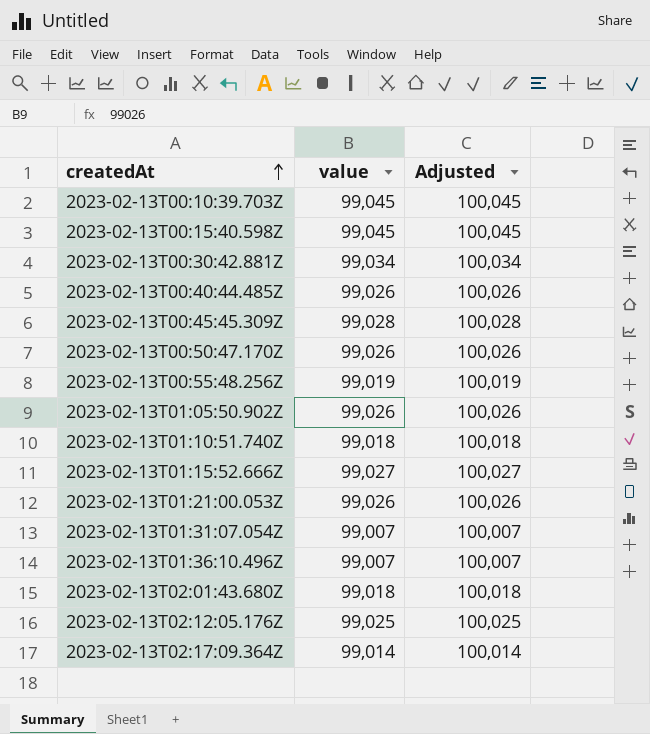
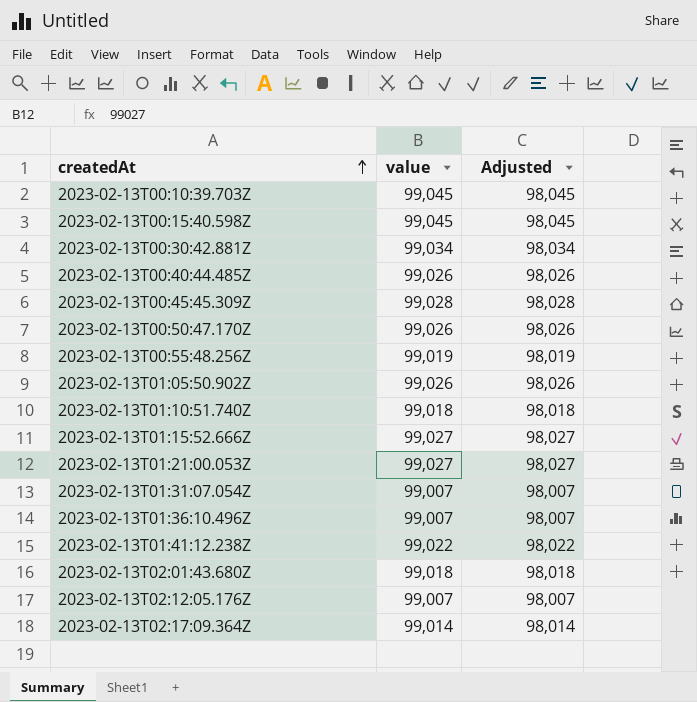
column Adjusted | formula: [value] + 1000 -> [value] - 1000
2023-02-13T01:21:00.053Z | value: 99,026 -> 99,027
row 2023-02-13T01:41:12.238Z: none -> 99,022 | 98,022
2023-02-13T02:12:05.176Z | value: 99,025 -> 99,007

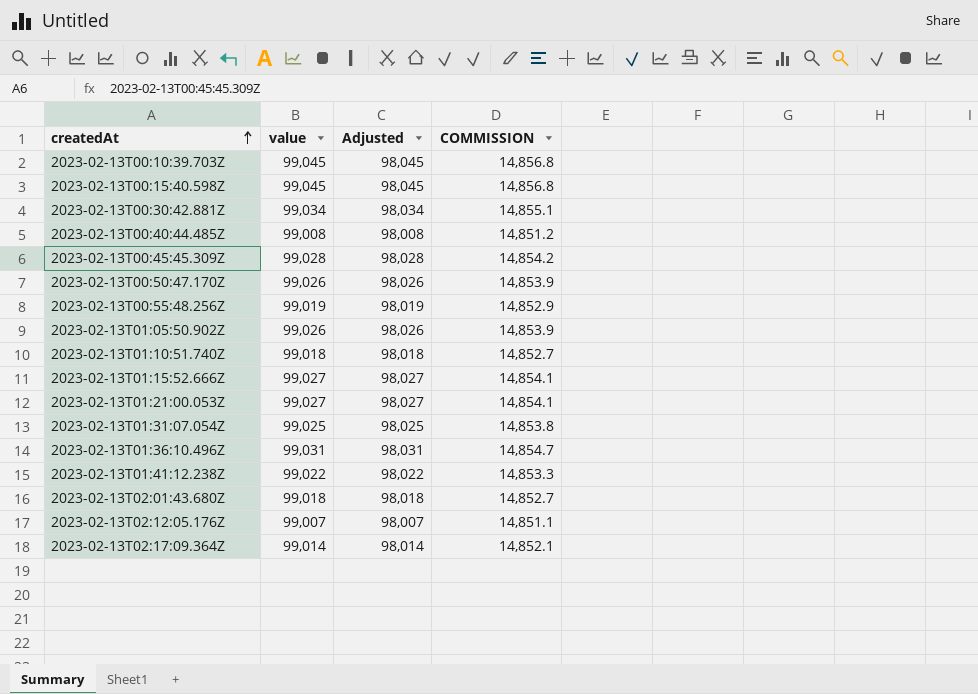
column COMMISSION | formula: none -> [value] * 0.15
2023-02-13T00:40:44.485Z | value: 99,026 -> 99,008
2023-02-13T00:40:44.485Z | Adjusted: 98,026 -> 98,008
2023-02-13T01:31:07.054Z | value: 99,007 -> 99,025
2023-02-13T01:31:07.054Z | Adjusted: 98,007 -> 98,025
2023-02-13T01:36:10.496Z | value: 99,007 -> 99,031
2023-02-13T01:36:10.496Z | Adjusted: 98,007 -> 98,031

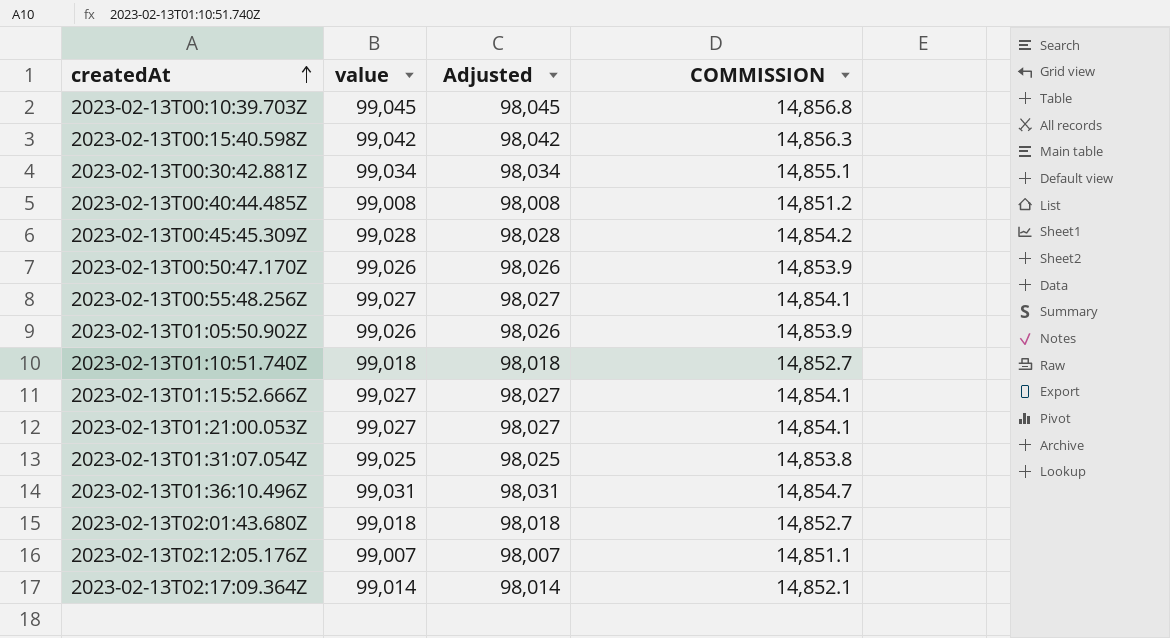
row 2023-02-13T01:41:12.238Z: 99,022 | 98,022 | 14,853.3 -> none
2023-02-13T00:15:40.598Z | value: 99,045 -> 99,042
2023-02-13T00:15:40.598Z | Adjusted: 98,045 -> 98,042
2023-02-13T00:15:40.598Z | COMMISSION: 14,856.8 -> 14,856.3
2023-02-13T00:55:48.256Z | value: 99,019 -> 99,027
2023-02-13T00:55:48.256Z | Adjusted: 98,019 -> 98,027
2023-02-13T00:55:48.256Z | COMMISSION: 14,852.9 -> 14,854.1

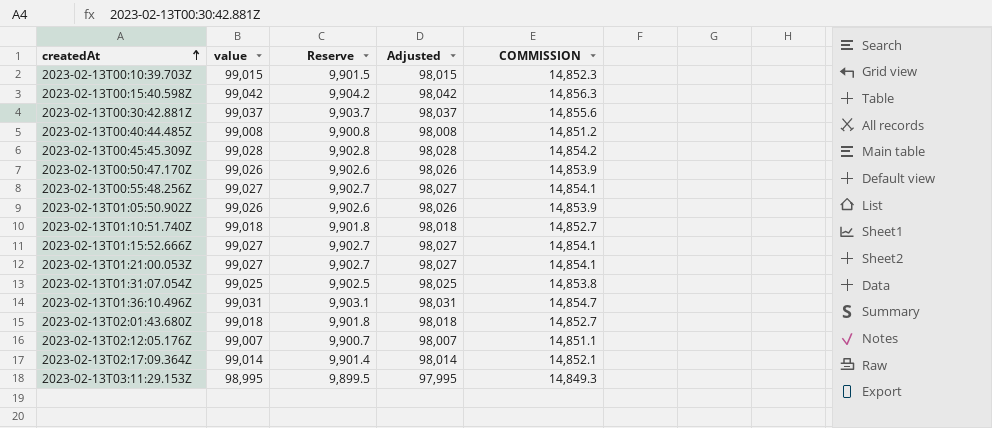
column Reserve | formula: none -> [value] * 0.1
2023-02-13T00:10:39.703Z | value: 99,045 -> 99,015
2023-02-13T00:10:39.703Z | Adjusted: 98,045 -> 98,015
2023-02-13T00:10:39.703Z | COMMISSION: 14,856.8 -> 14,852.3
2023-02-13T00:30:42.881Z | value: 99,034 -> 99,037
2023-02-13T00:30:42.881Z | Adjusted: 98,034 -> 98,037
2023-02-13T00:30:42.881Z | COMMISSION: 14,855.1 -> 14,855.6
row 2023-02-13T03:11:29.153Z: none -> 98,995 | 9,899.5 | 97,995 | 14,849.3

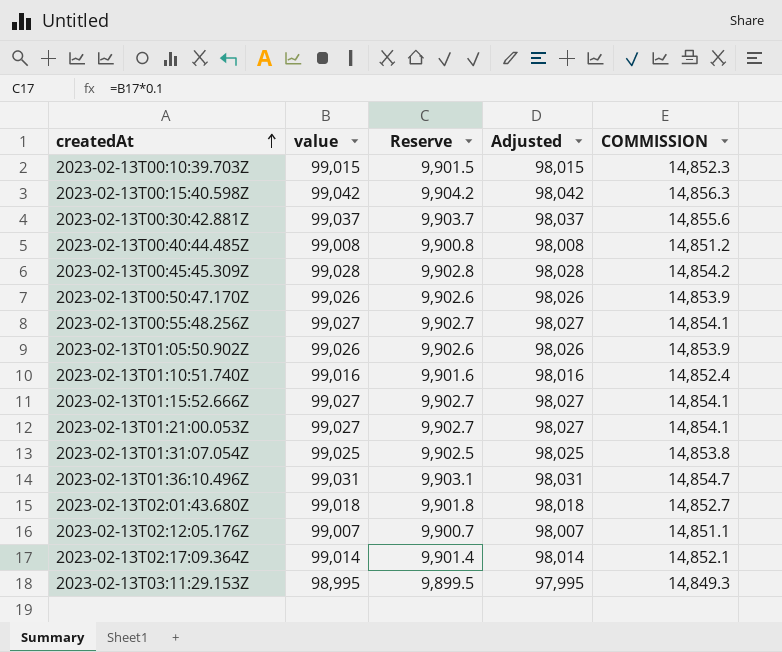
2023-02-13T01:10:51.740Z | value: 99,018 -> 99,016
2023-02-13T01:10:51.740Z | Reserve: 9,901.8 -> 9,901.6
2023-02-13T01:10:51.740Z | Adjusted: 98,018 -> 98,016
2023-02-13T01:10:51.740Z | COMMISSION: 14,852.7 -> 14,852.4

